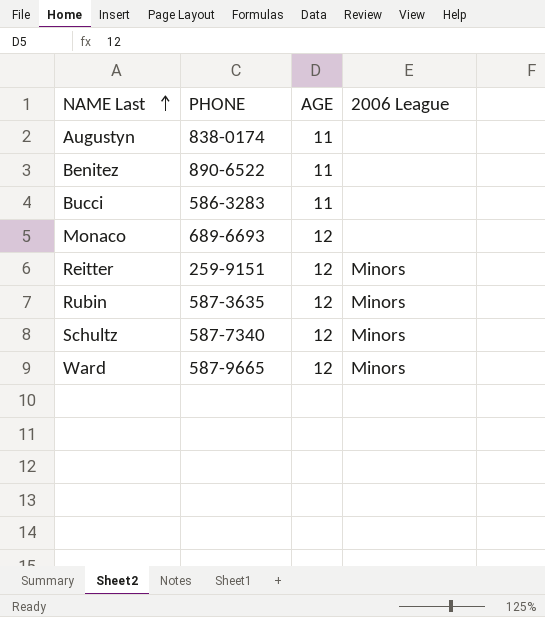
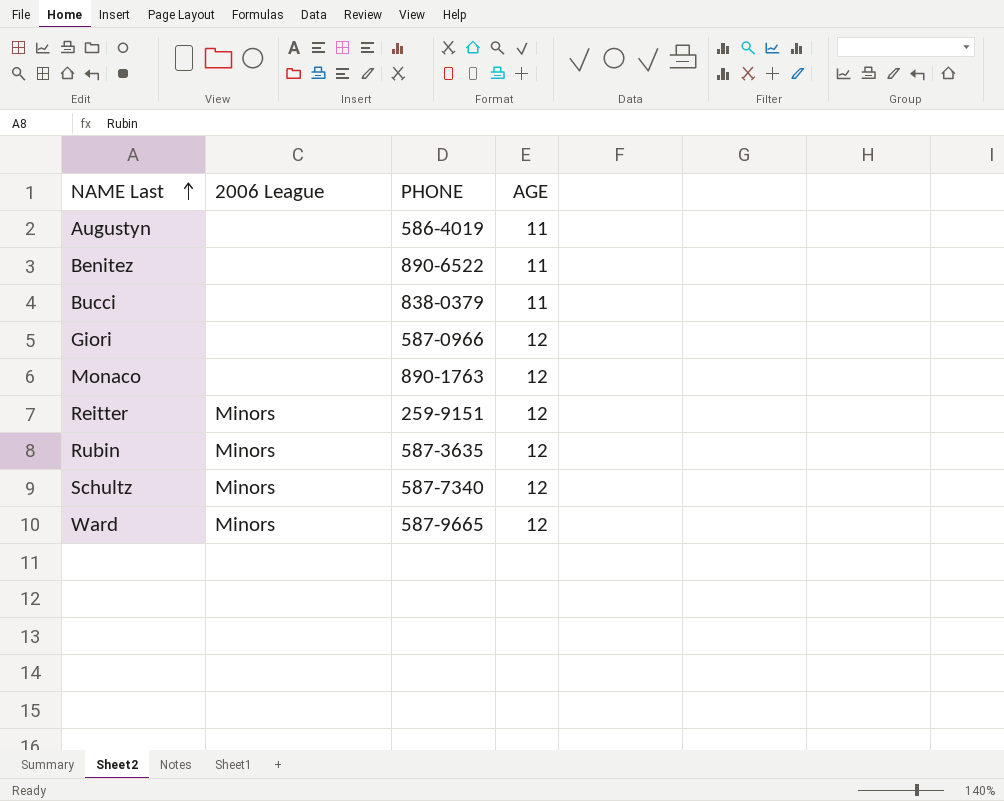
column 2006 League | position: 4 -> 2
Augustyn | PHONE: 838-0174 -> 586-4019
Bucci | PHONE: 586-3283 -> 838-0379
row Giori: none -> none | 587-0966 | 12
Monaco | PHONE: 689-6693 -> 890-1763

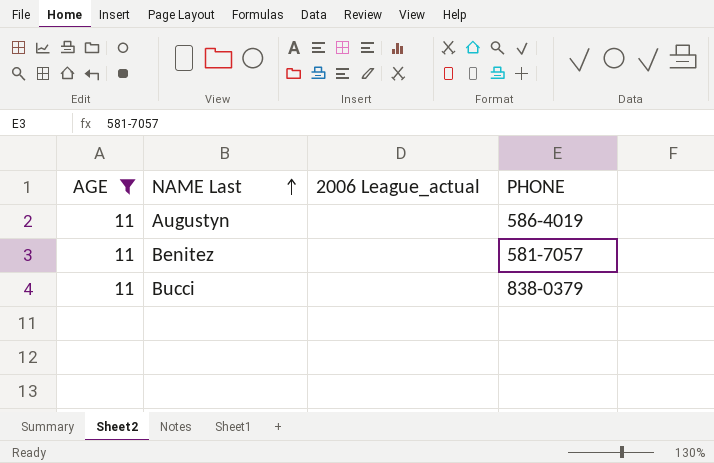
filter: none -> AGE = 11
column AGE | position: 4 -> 1
column name: 2006 League -> 2006 League_actual
Benitez | PHONE: 890-6522 -> 581-7057

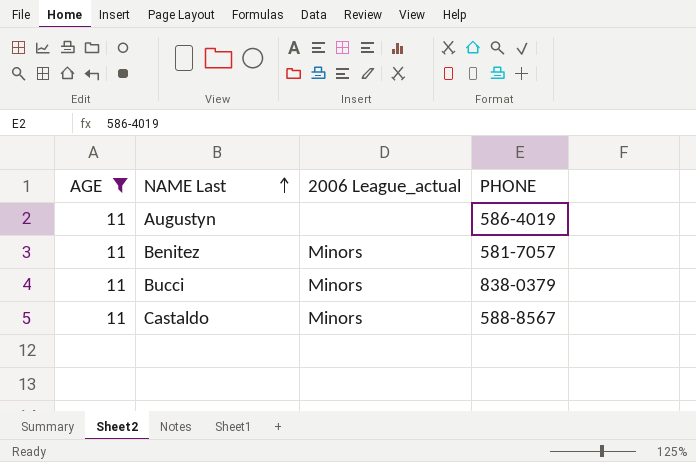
Benitez | 2006 League_actual: none -> Minors
Bucci | 2006 League_actual: none -> Minors
row Castaldo: none -> 11 | Minors | 588-8567

